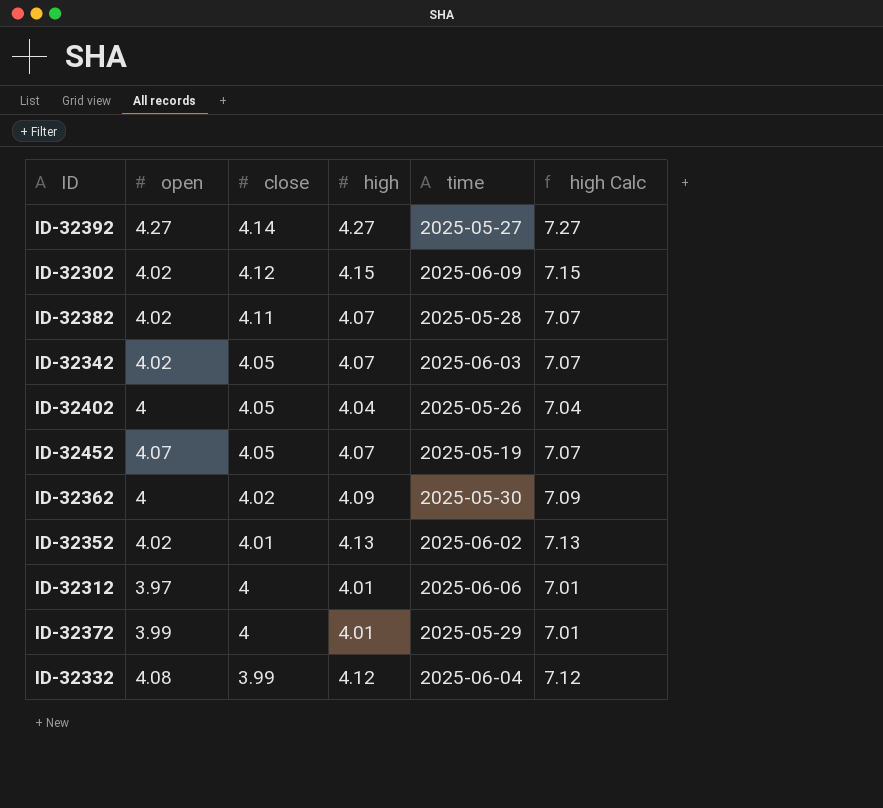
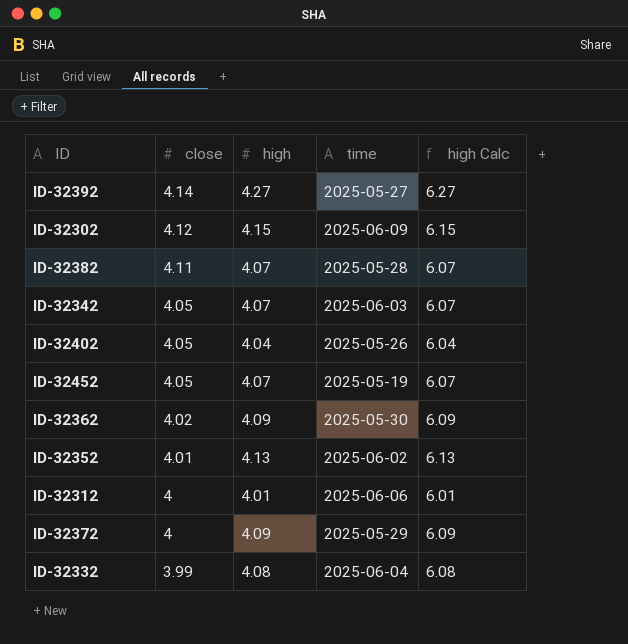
column open | position: 2 -> none
column high Calc | formula: [high] + 3 -> [high] + 2
ID-32372 | high: 4.01 -> 4.09
ID-32332 | high: 4.12 -> 4.08

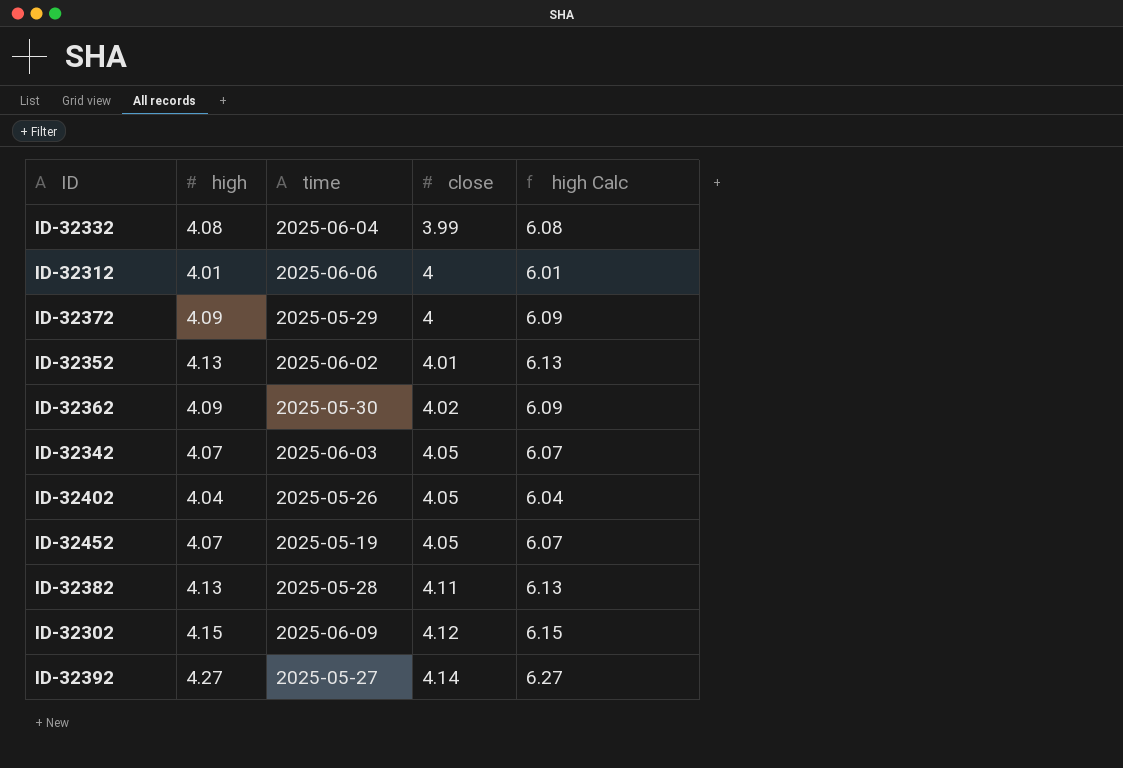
row order: close descending -> close ascending
column close | position: 2 -> 4
ID-32382 | high: 4.07 -> 4.13
ID-32382 | high Calc: 6.07 -> 6.13

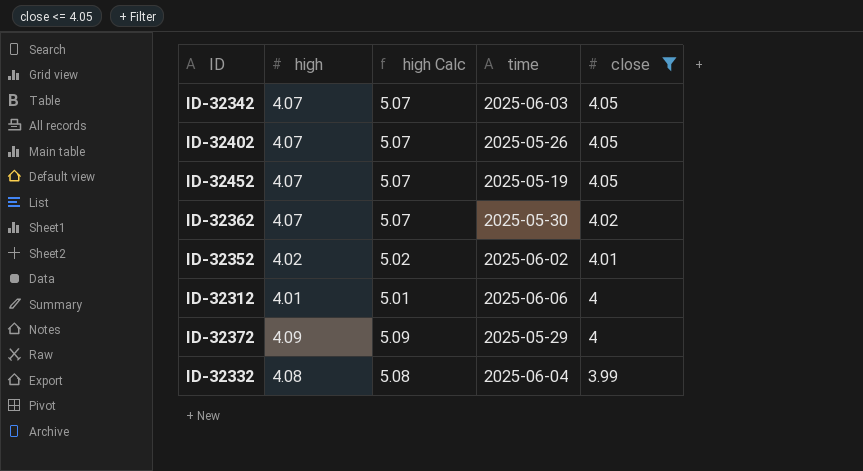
filter: none -> close <= 4.05
row order: close ascending -> close descending
column high Calc | formula: [high] + 2 -> [high] + 1
column high Calc | position: 5 -> 3
ID-32402 | high: 4.04 -> 4.07
ID-32362 | high: 4.09 -> 4.07
ID-32352 | high: 4.13 -> 4.02

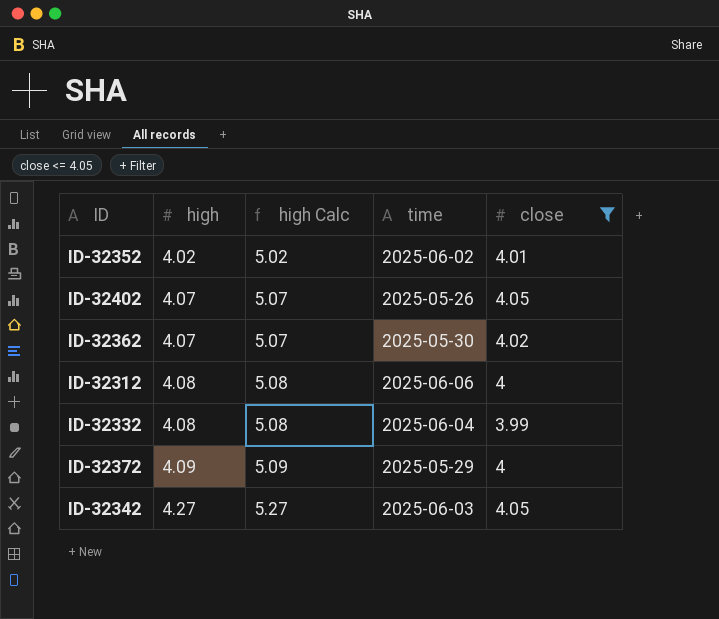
row order: close descending -> high ascending
row ID-32452: 4.07 | 5.07 | 2025-05-19 | 4.05 -> none
ID-32312 | high: 4.01 -> 4.08
ID-32312 | high Calc: 5.01 -> 5.08
ID-32342 | high: 4.07 -> 4.27
ID-32342 | high Calc: 5.07 -> 5.27

